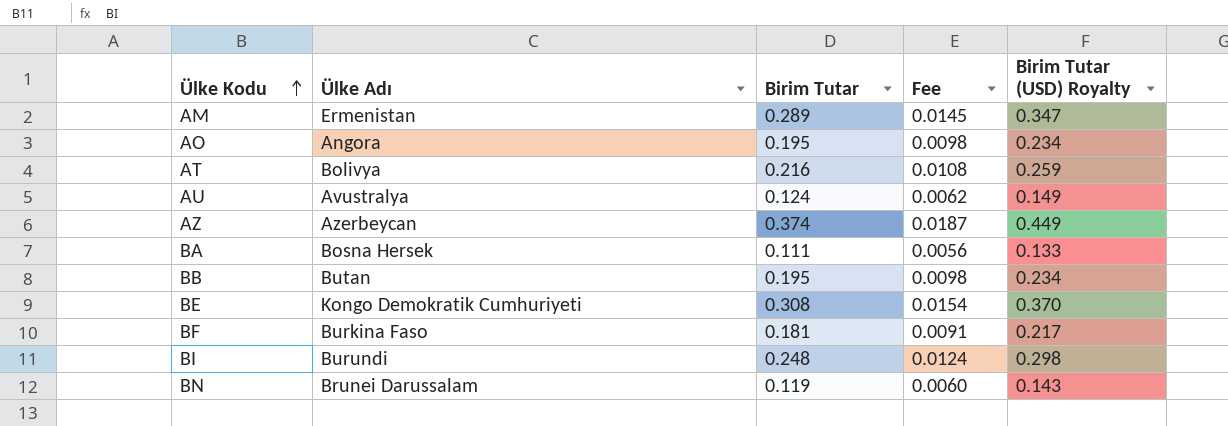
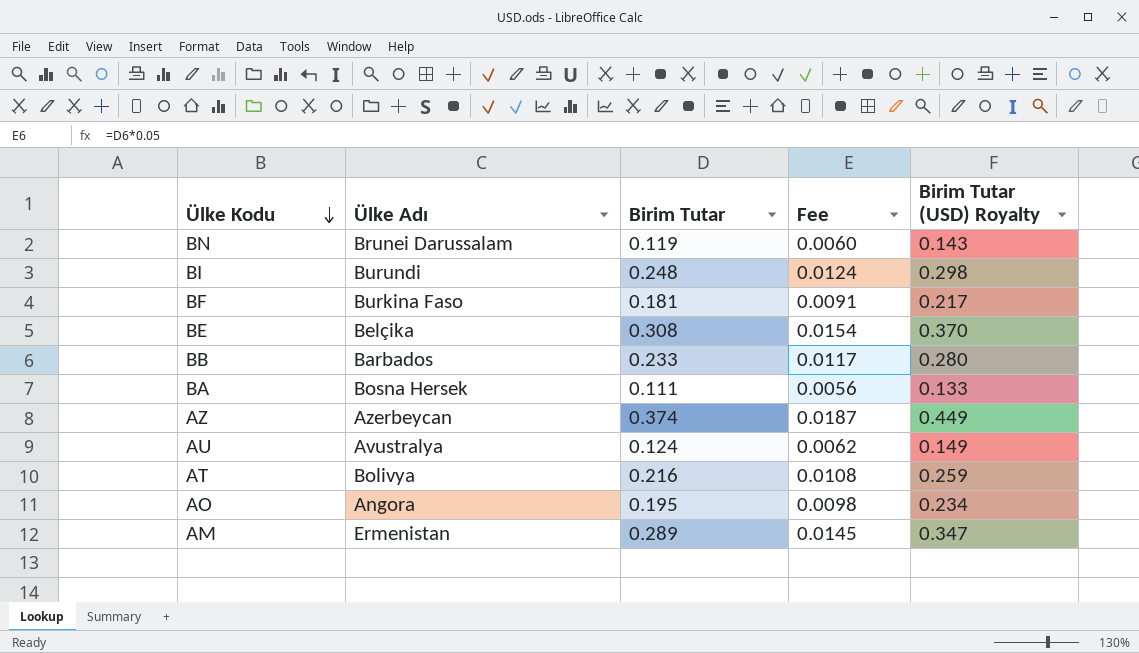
row order: Ülke Kodu ascending -> Ülke Kodu descending
BE | Ülke Adı: Kongo Demokratik Cumhuriyeti -> Belçika
BB | Ülke Adı: Butan -> Barbados
BB | Birim Tutar: 0.195 -> 0.233
BB | Fee: 0.0098 -> 0.0117
BB | Birim Tutar (USD) Royalty: 0.234 -> 0.280

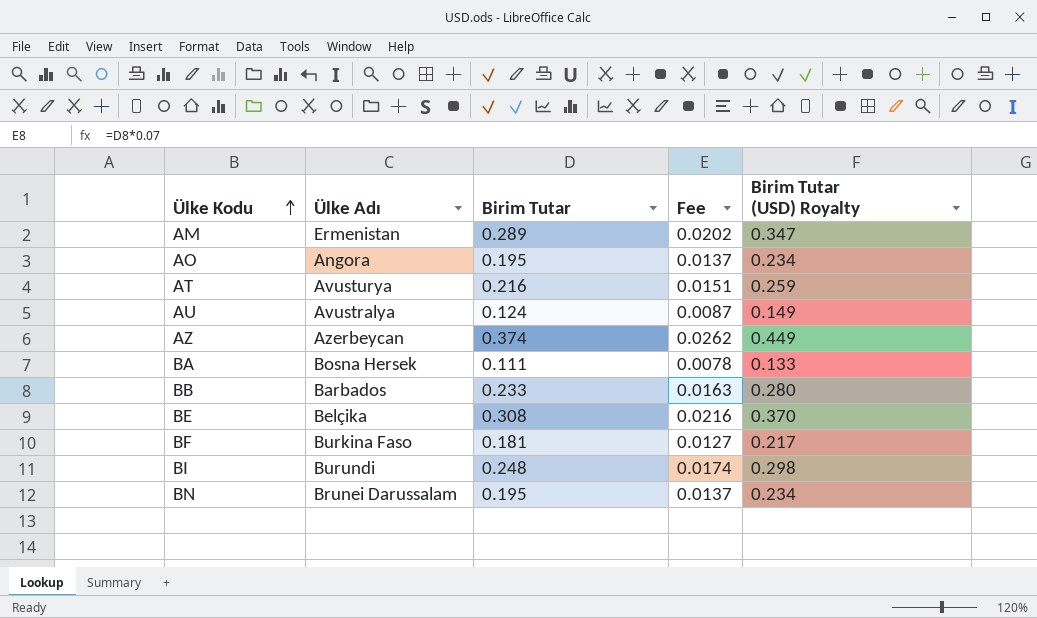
row order: Ülke Kodu descending -> Ülke Kodu ascending
column Fee | formula: [Birim Tutar] * 0.05 -> [Birim Tutar] * 0.07
AT | Ülke Adı: Bolivya -> Avusturya
BN | Birim Tutar: 0.119 -> 0.195
BN | Birim Tutar (USD) Royalty: 0.143 -> 0.234

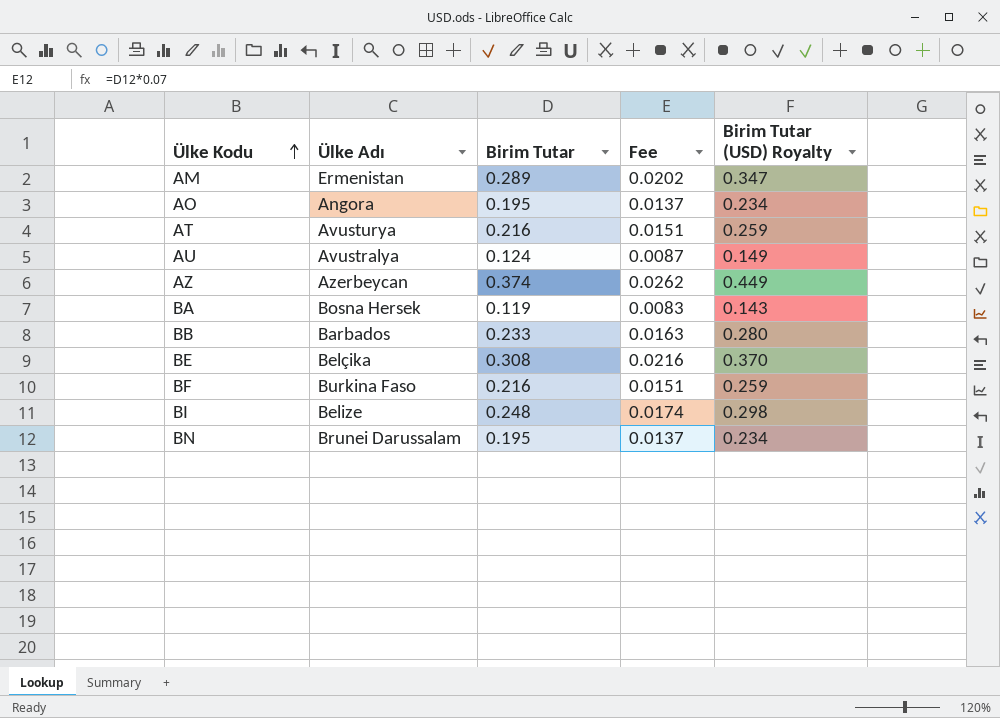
BA | Birim Tutar: 0.111 -> 0.119
BA | Fee: 0.0078 -> 0.0083
BA | Birim Tutar (USD) Royalty: 0.133 -> 0.143
BF | Birim Tutar: 0.181 -> 0.216
BF | Fee: 0.0127 -> 0.0151
BF | Birim Tutar (USD) Royalty: 0.217 -> 0.259
BI | Ülke Adı: Burundi -> Belize

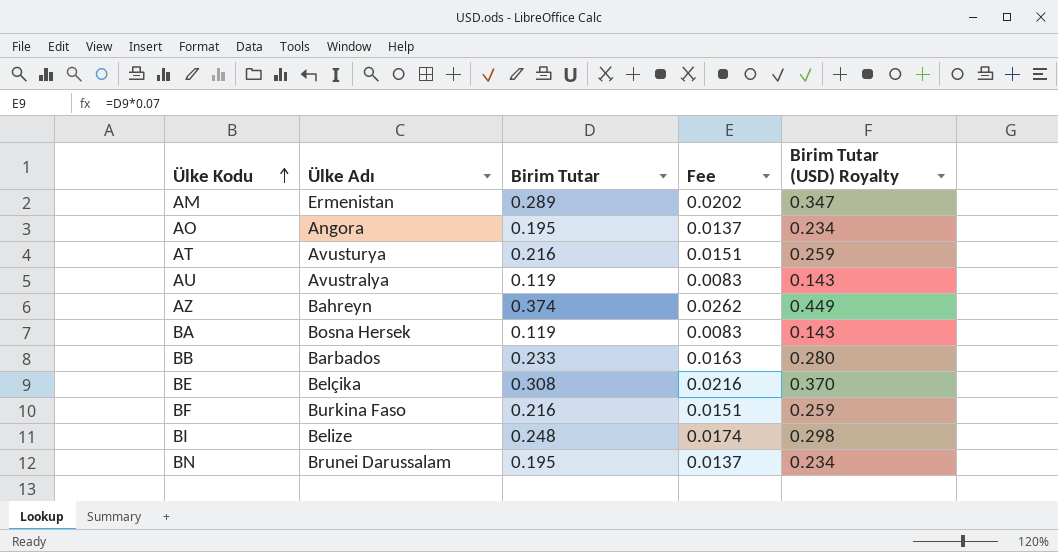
AU | Birim Tutar: 0.124 -> 0.119
AU | Fee: 0.0087 -> 0.0083
AU | Birim Tutar (USD) Royalty: 0.149 -> 0.143
AZ | Ülke Adı: Azerbeycan -> Bahreyn

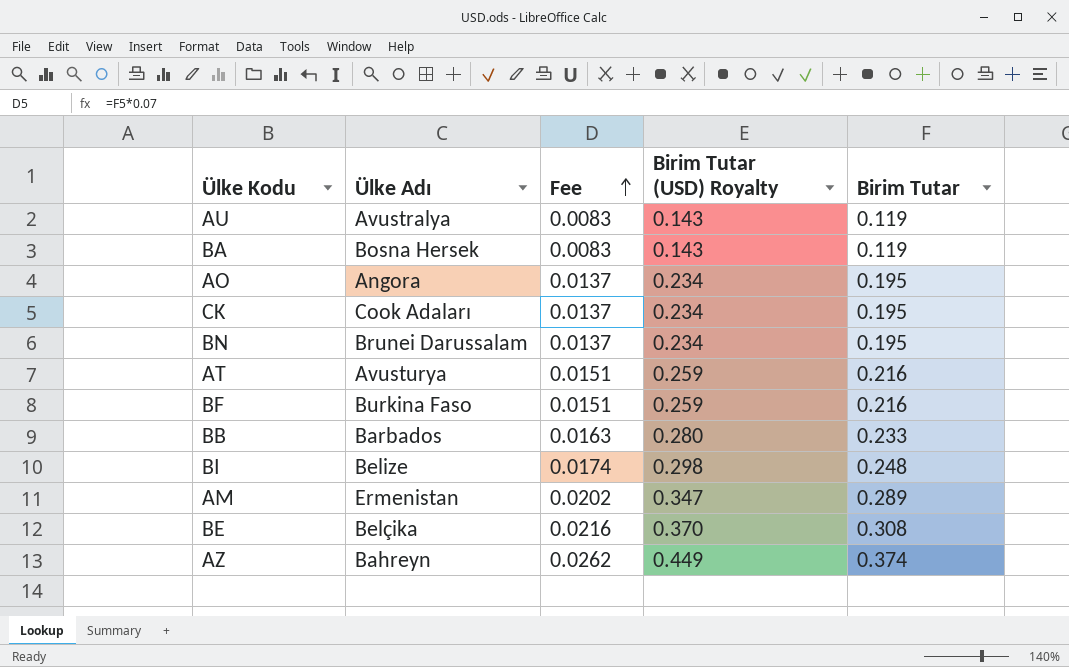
row order: Ülke Kodu ascending -> Fee ascending
column Birim Tutar | position: 3 -> 5
row CK: none -> Cook Adaları | 0.0137 | 0.234 | 0.195

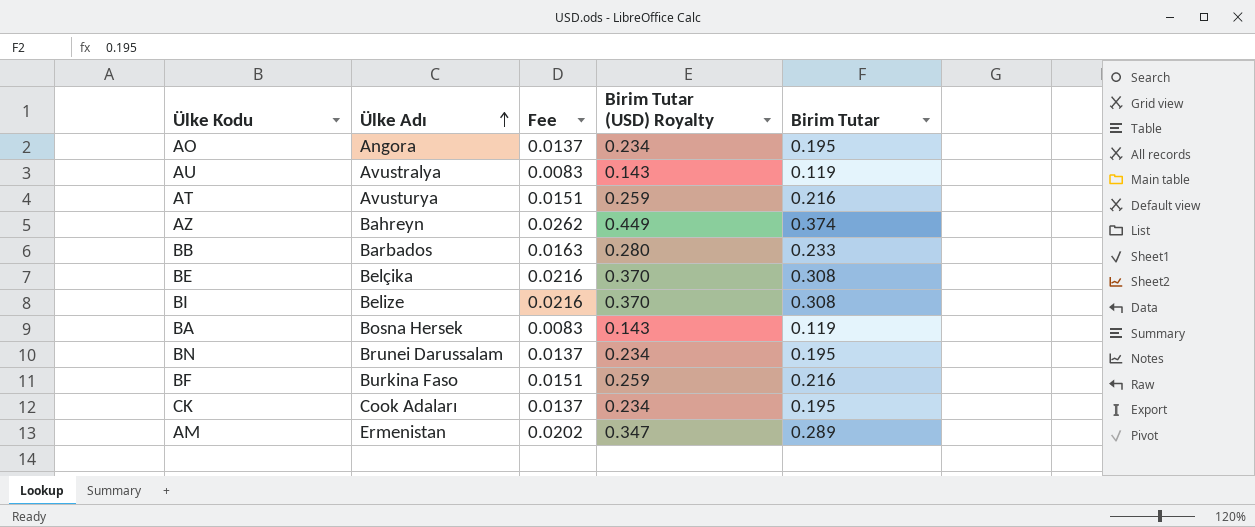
row order: Fee ascending -> Ülke Adı ascending
BI | Fee: 0.0174 -> 0.0216
BI | Birim Tutar (USD) Royalty: 0.298 -> 0.370
BI | Birim Tutar: 0.248 -> 0.308

